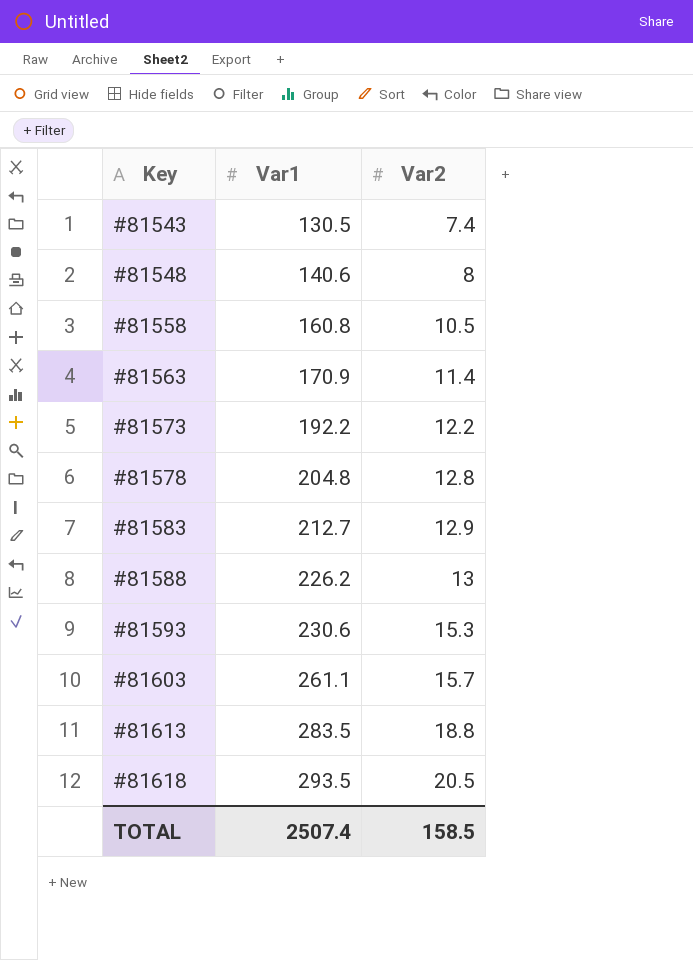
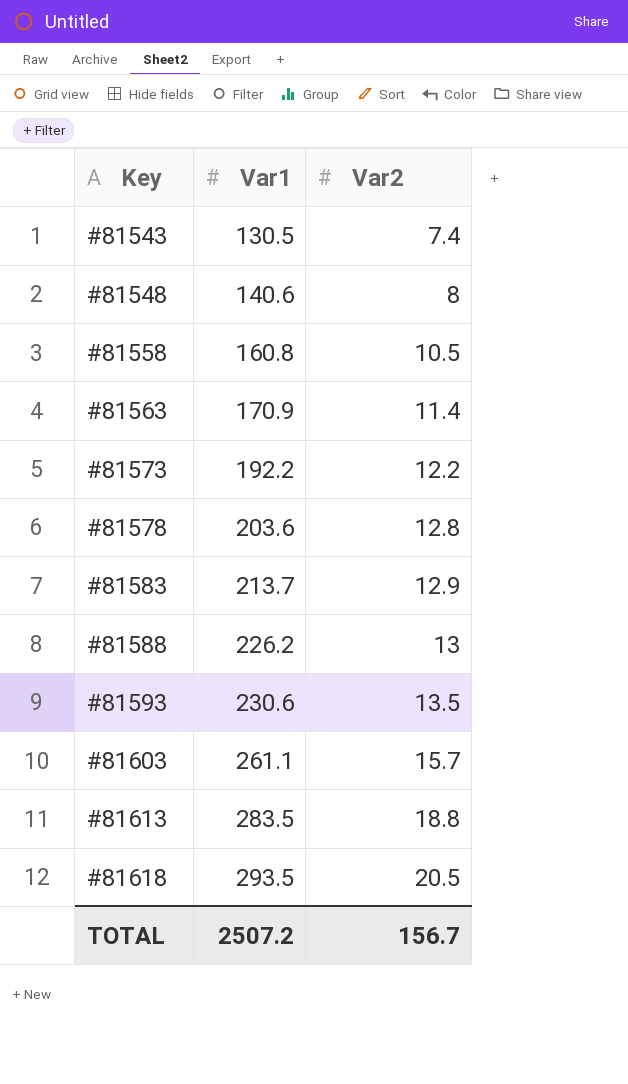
#81578 | Var1: 204.8 -> 203.6
#81583 | Var1: 212.7 -> 213.7
#81593 | Var2: 15.3 -> 13.5
TOTAL | Var1: 2507.4 -> 2507.2
TOTAL | Var2: 158.5 -> 156.7

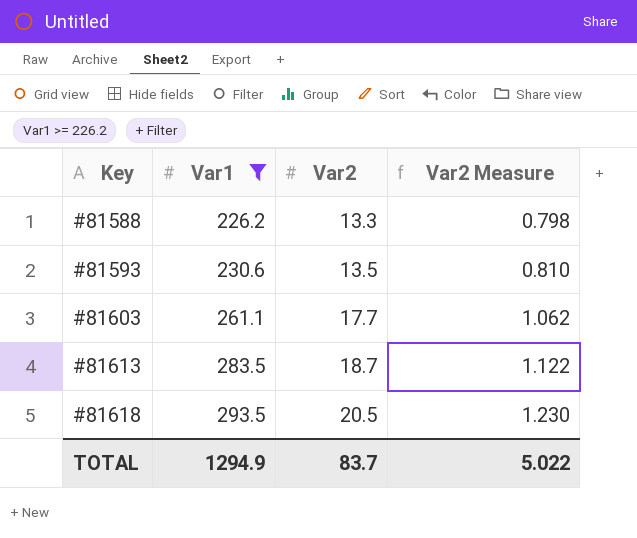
filter: none -> Var1 >= 226.2
column Var2 Measure | formula: none -> [Var2] * 0.06
#81588 | Var2: 13 -> 13.3
#81603 | Var2: 15.7 -> 17.7
#81613 | Var2: 18.8 -> 18.7
TOTAL | Var1: 2507.2 -> 1294.9
TOTAL | Var2: 156.7 -> 83.7

